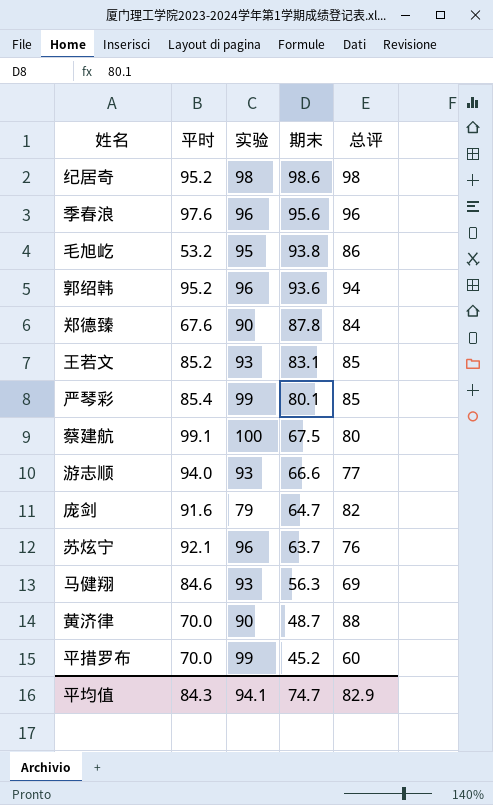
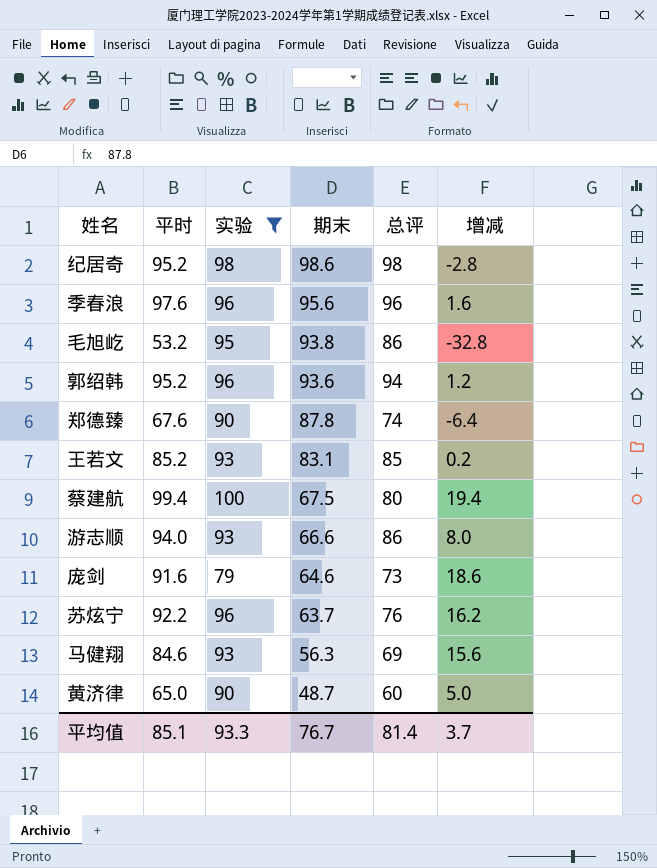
filter: none -> 实验 != 99
column 增减 | formula: none -> [平时] - [总评]
郑德臻 | 总评: 84 -> 74
蔡建航 | 平时: 99.1 -> 99.4
游志顺 | 总评: 77 -> 86
庞剑 | 期末: 64.7 -> 64.6
庞剑 | 总评: 82 -> 73
苏炫宁 | 平时: 92.1 -> 92.2
黄济律 | 平时: 70.0 -> 65.0
黄济律 | 总评: 88 -> 60
平均值 | 平时: 84.3 -> 85.1
平均值 | 实验: 94.1 -> 93.3
平均值 | 期末: 74.7 -> 76.7
平均值 | 总评: 82.9 -> 81.4

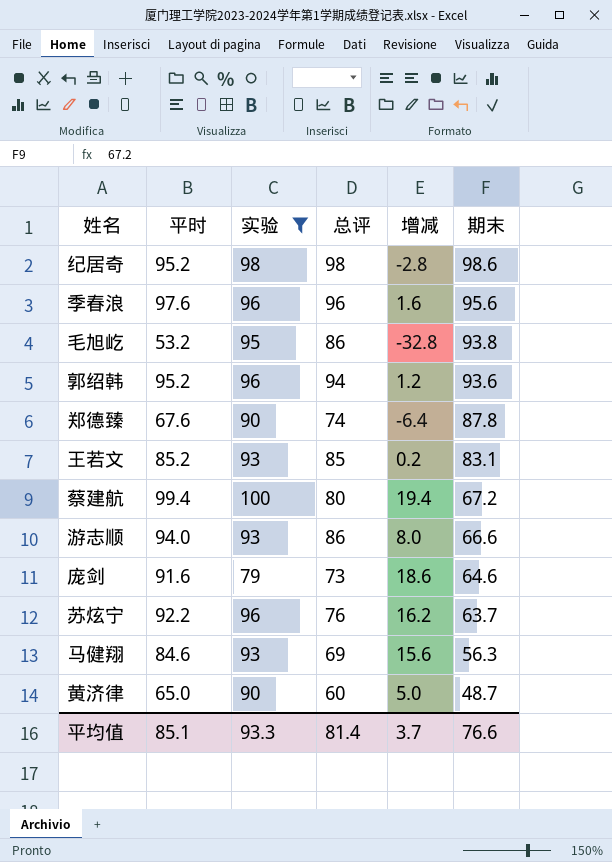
column 期末 | position: 4 -> 6
蔡建航 | 期末: 67.5 -> 67.2
平均值 | 期末: 76.7 -> 76.6

